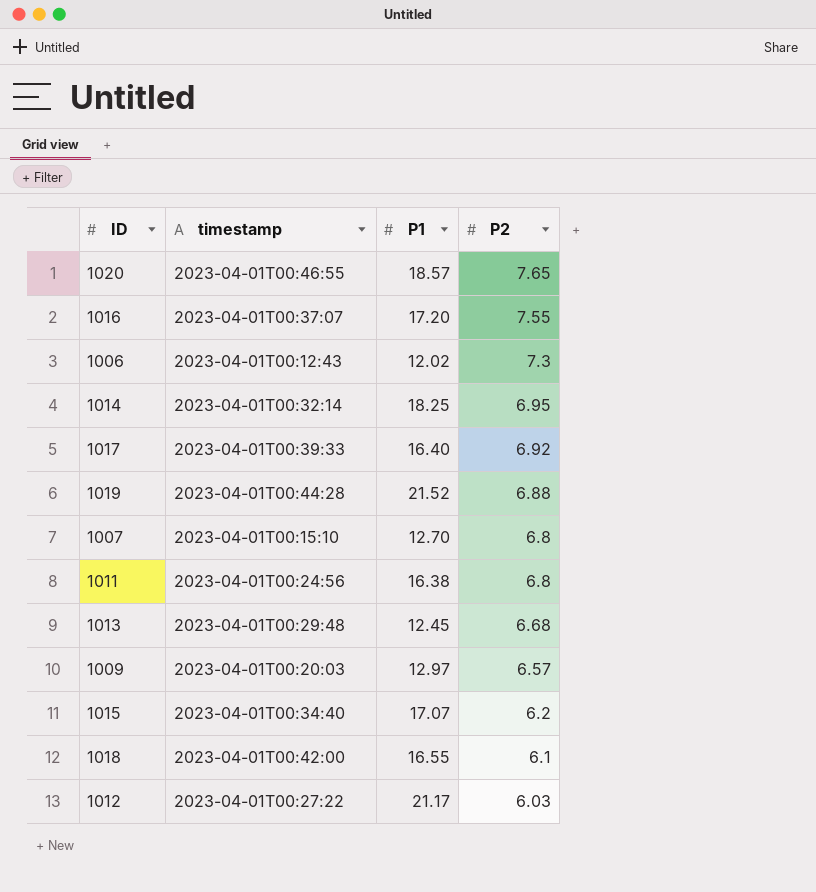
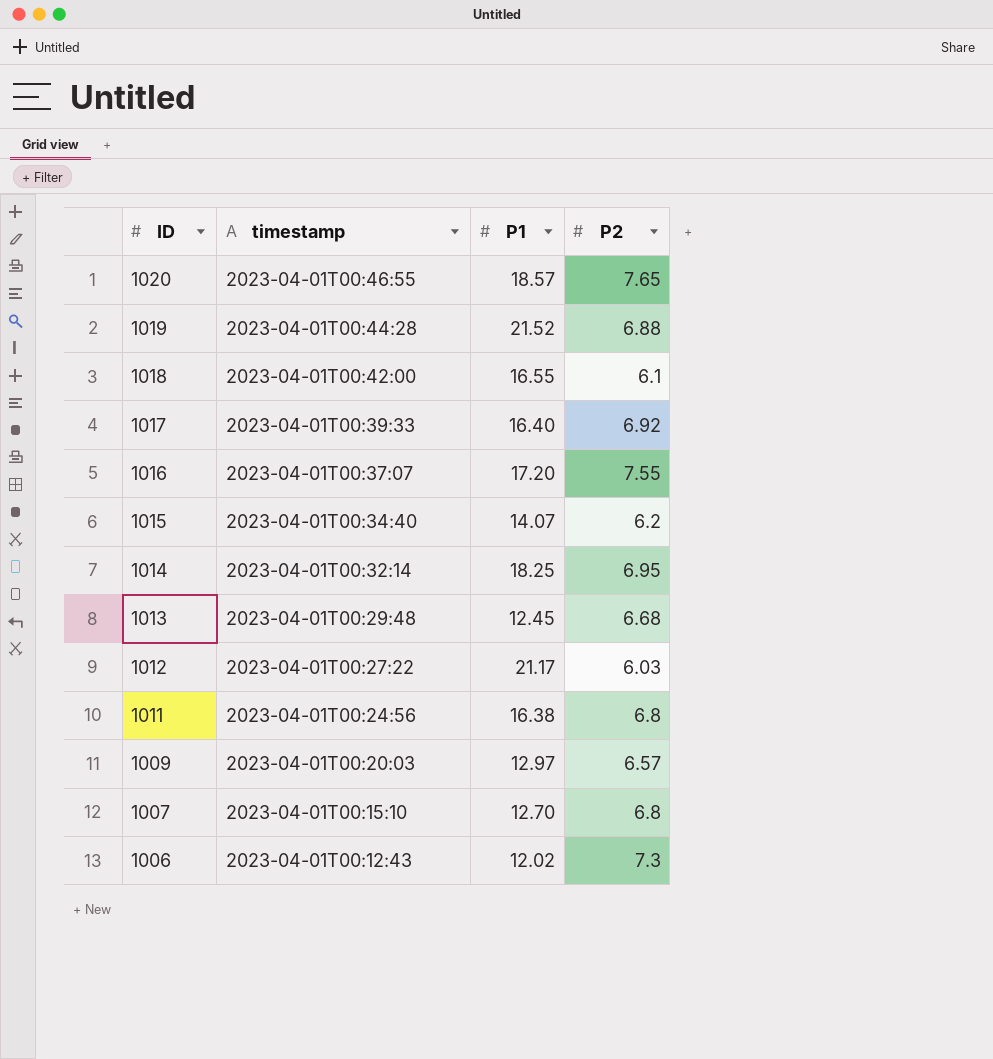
row order: P2 descending -> ID descending
1015 | P1: 17.07 -> 14.07

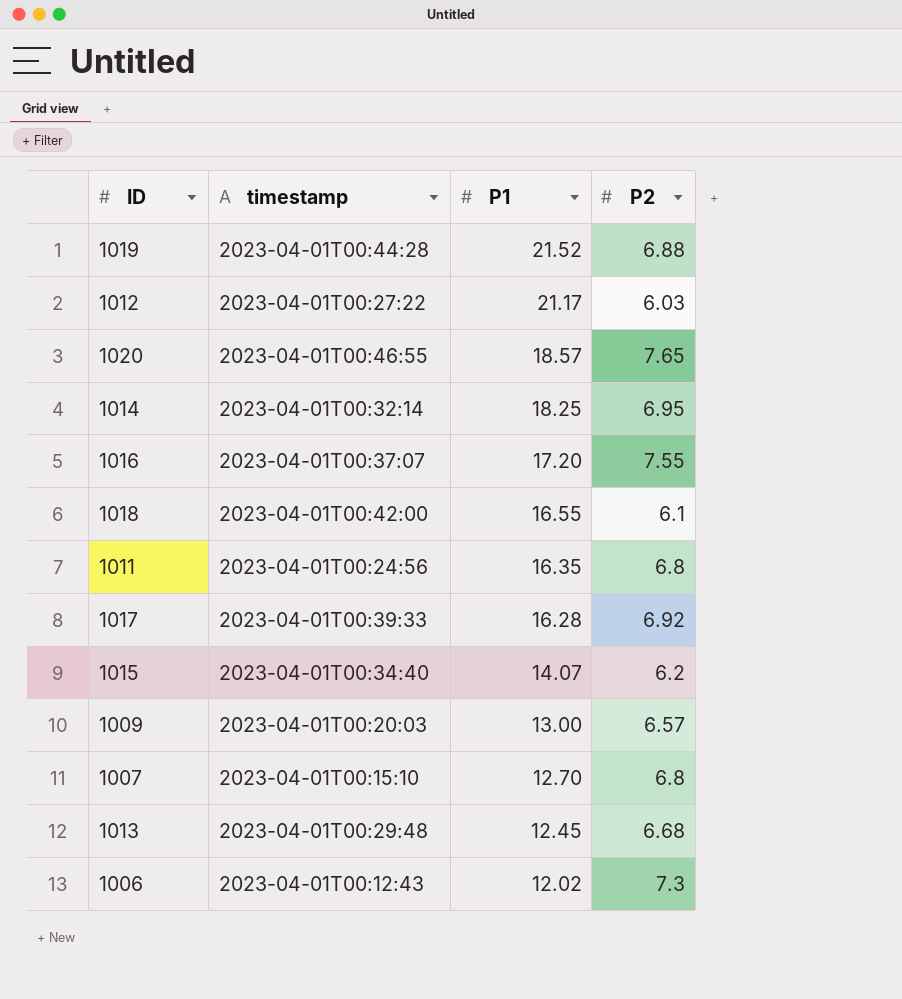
row order: ID descending -> P1 descending
1011 | P1: 16.38 -> 16.35
1017 | P1: 16.40 -> 16.28
1009 | P1: 12.97 -> 13.00

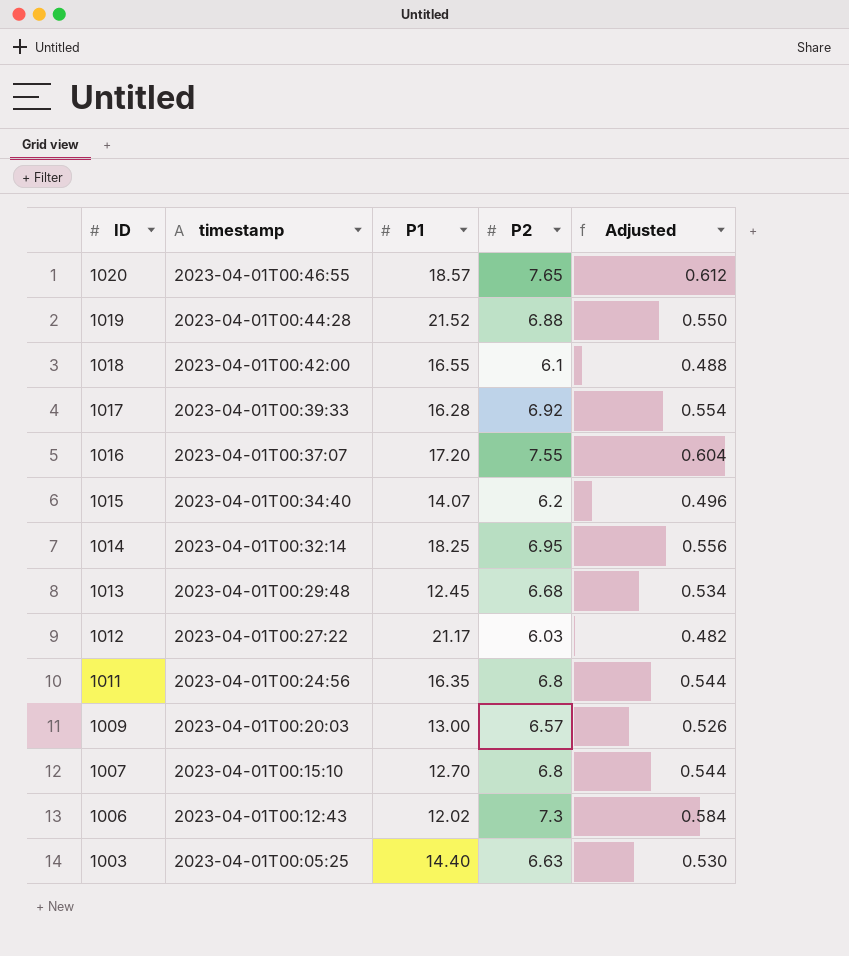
row order: P1 descending -> ID descending
column Adjusted | formula: none -> [P2] * 0.08
row 1003: none -> 2023-04-01T00:05:25 | 14.40 | 6.63 | 0.530

